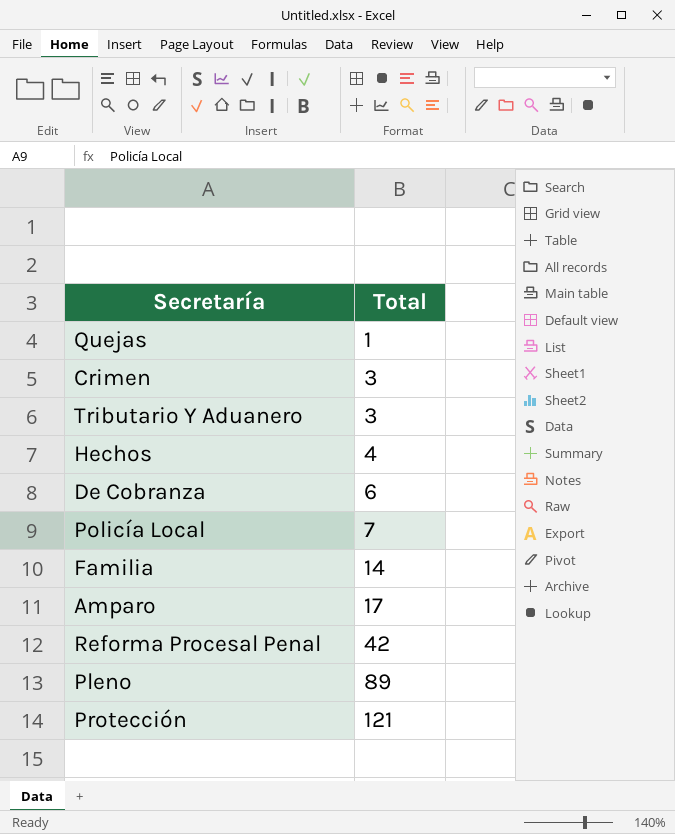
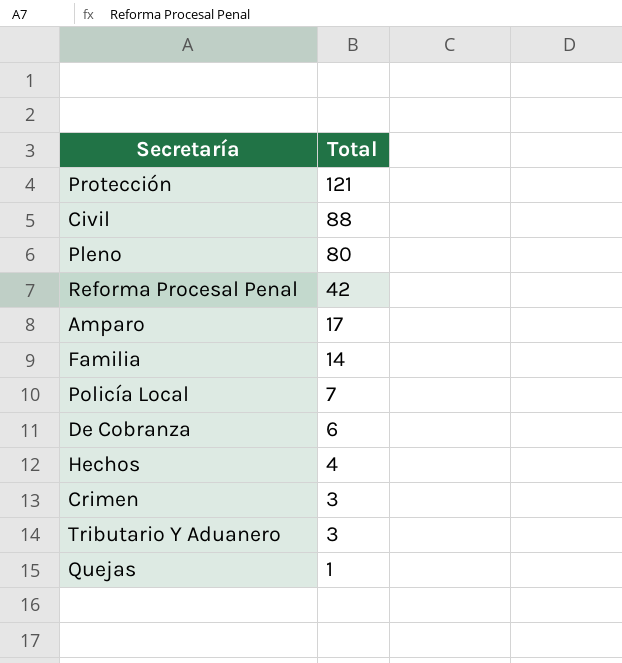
row order: Total ascending -> Total descending
row Civil: none -> 88
Pleno | Total: 89 -> 80

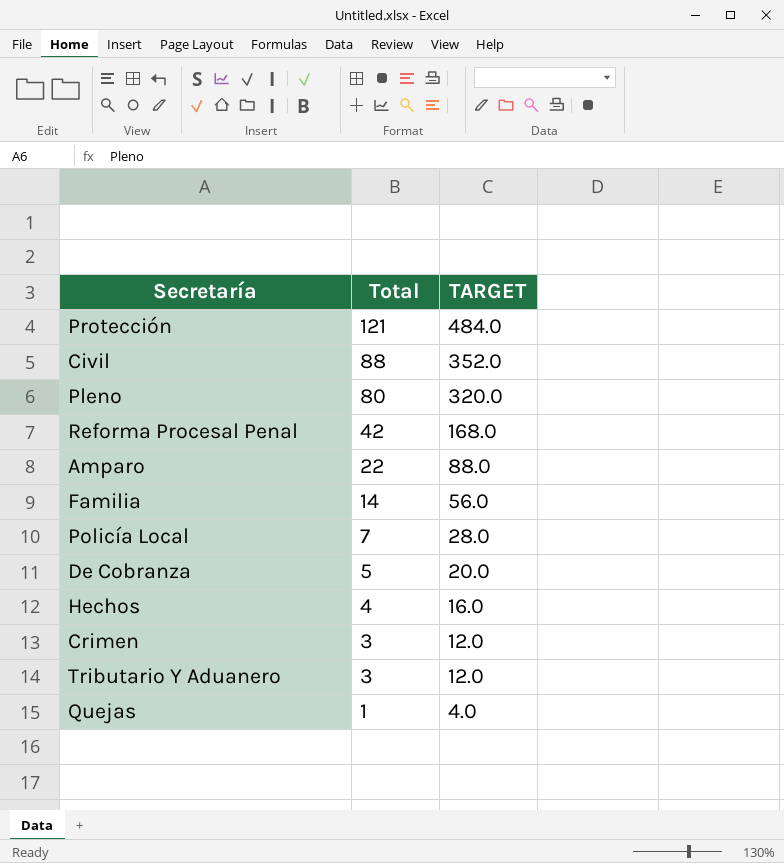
column TARGET | formula: none -> [Total] * 4
Amparo | Total: 17 -> 22
De Cobranza | Total: 6 -> 5

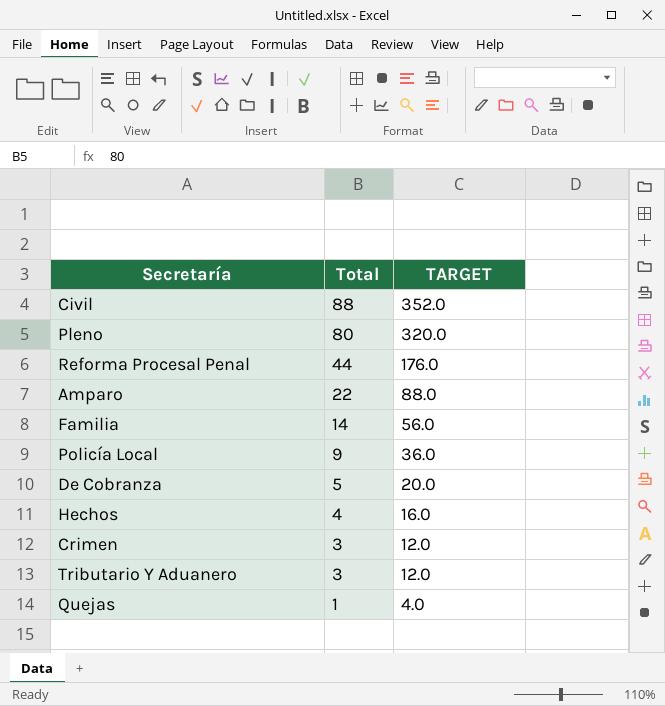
row Protección: 121 | 484.0 -> none
Reforma Procesal Penal | Total: 42 -> 44
Reforma Procesal Penal | TARGET: 168.0 -> 176.0
Policía Local | Total: 7 -> 9
Policía Local | TARGET: 28.0 -> 36.0

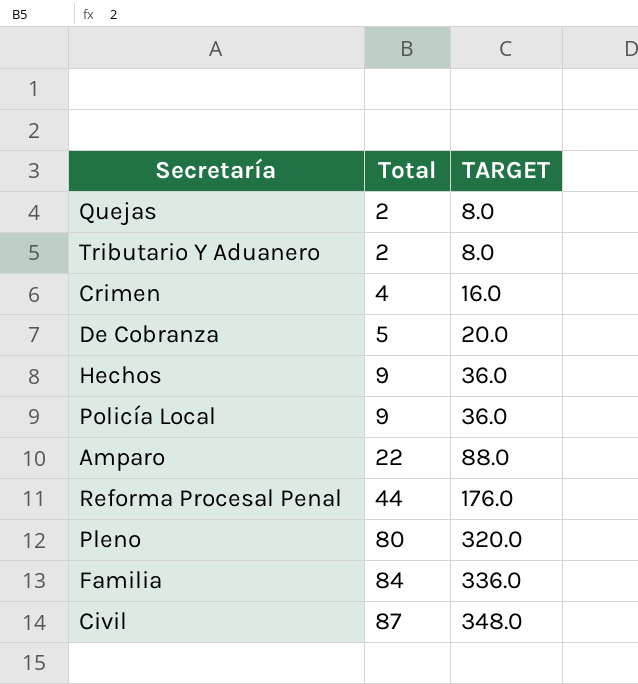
row order: Total descending -> Total ascending
Quejas | Total: 1 -> 2
Quejas | TARGET: 4.0 -> 8.0
Tributario Y Aduanero | Total: 3 -> 2
Tributario Y Aduanero | TARGET: 12.0 -> 8.0
Crimen | Total: 3 -> 4
Crimen | TARGET: 12.0 -> 16.0
Hechos | Total: 4 -> 9
Hechos | TARGET: 16.0 -> 36.0
Familia | Total: 14 -> 84
Familia | TARGET: 56.0 -> 336.0
Civil | Total: 88 -> 87
Civil | TARGET: 352.0 -> 348.0

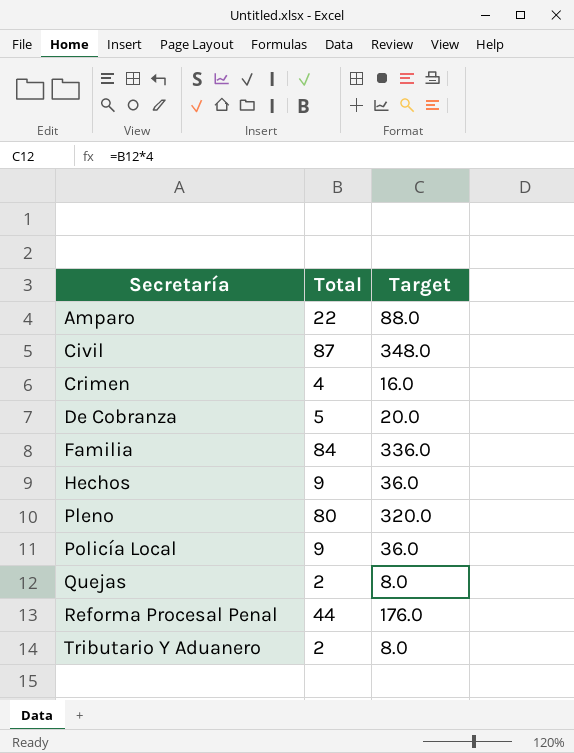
row order: Total ascending -> Secretaría ascending
column name: TARGET -> Target

